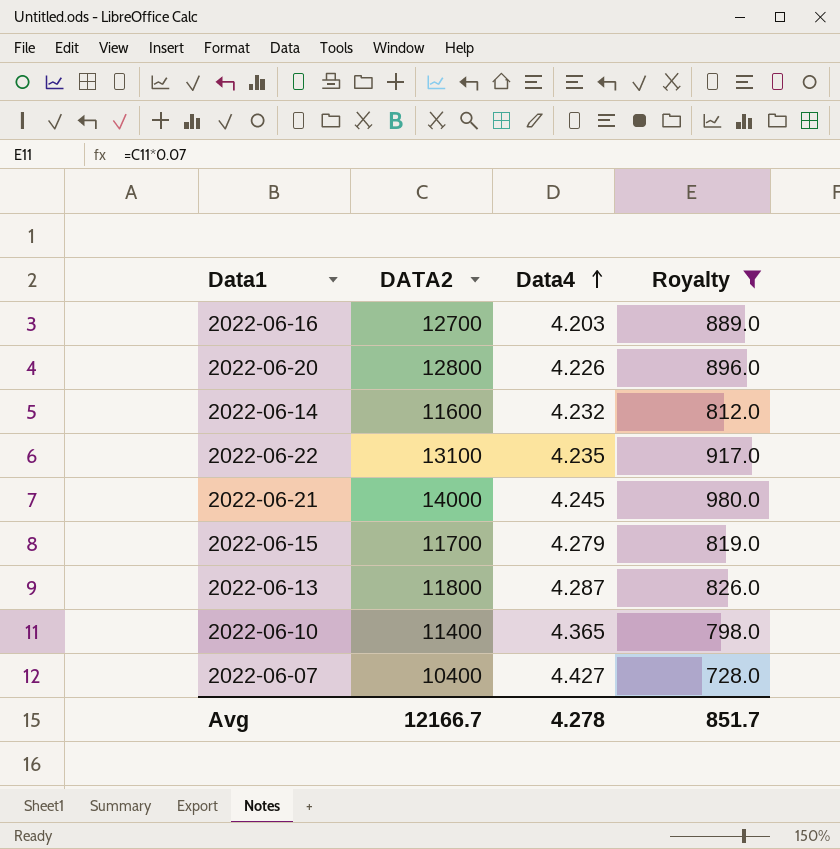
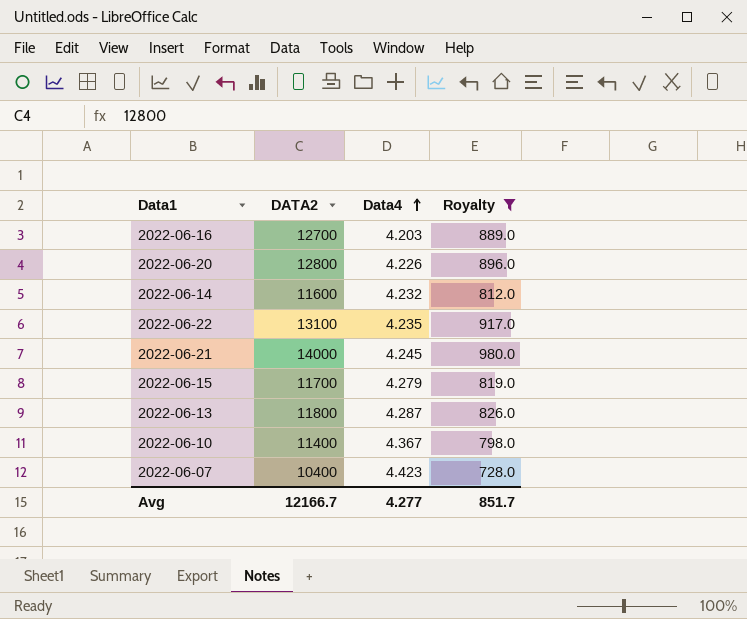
2022-06-10 | Data4: 4.365 -> 4.367
2022-06-07 | Data4: 4.427 -> 4.423
Avg | Data4: 4.278 -> 4.277

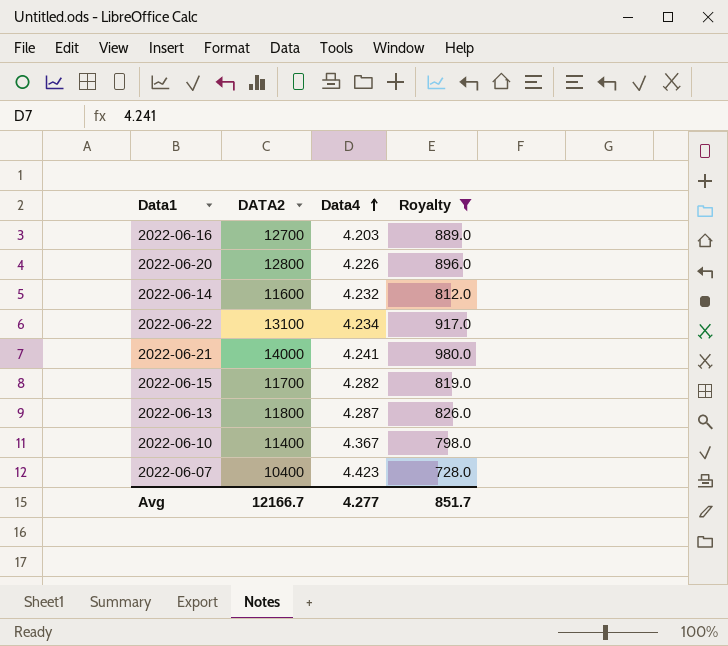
2022-06-22 | Data4: 4.235 -> 4.234
2022-06-21 | Data4: 4.245 -> 4.241
2022-06-15 | Data4: 4.279 -> 4.282

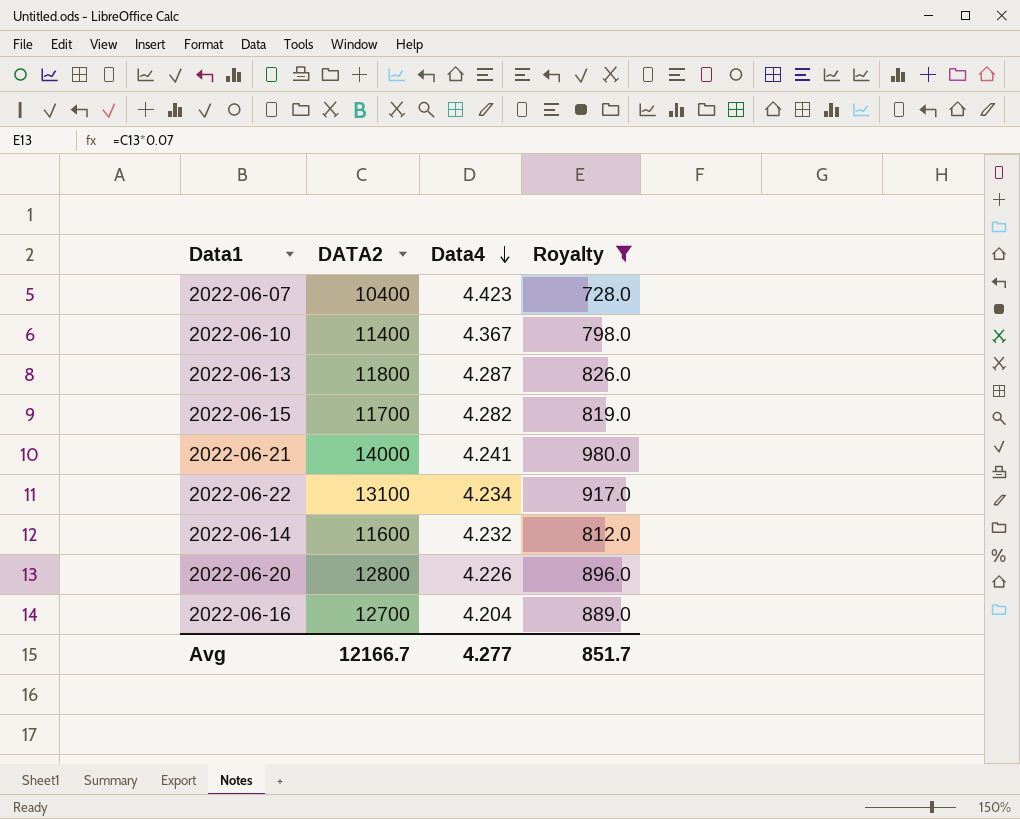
row order: Data4 ascending -> Data4 descending
2022-06-16 | Data4: 4.203 -> 4.204

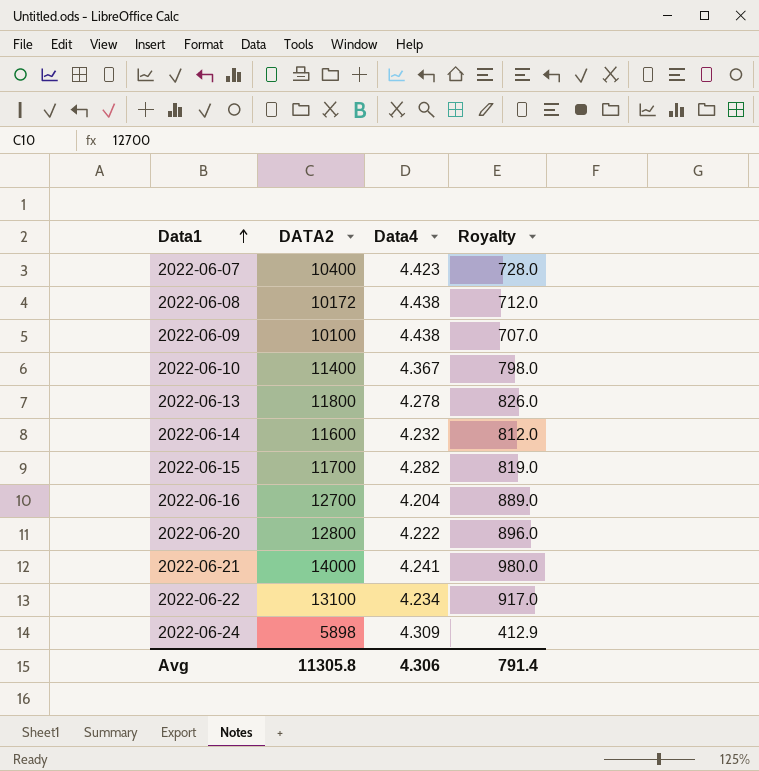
filter: Royalty >= 728.0 -> none
row order: Data4 descending -> Data1 ascending
2022-06-13 | Data4: 4.287 -> 4.278
2022-06-20 | Data4: 4.226 -> 4.222
Avg | DATA2: 12166.7 -> 11305.8
Avg | Data4: 4.277 -> 4.306
Avg | Royalty: 851.7 -> 791.4

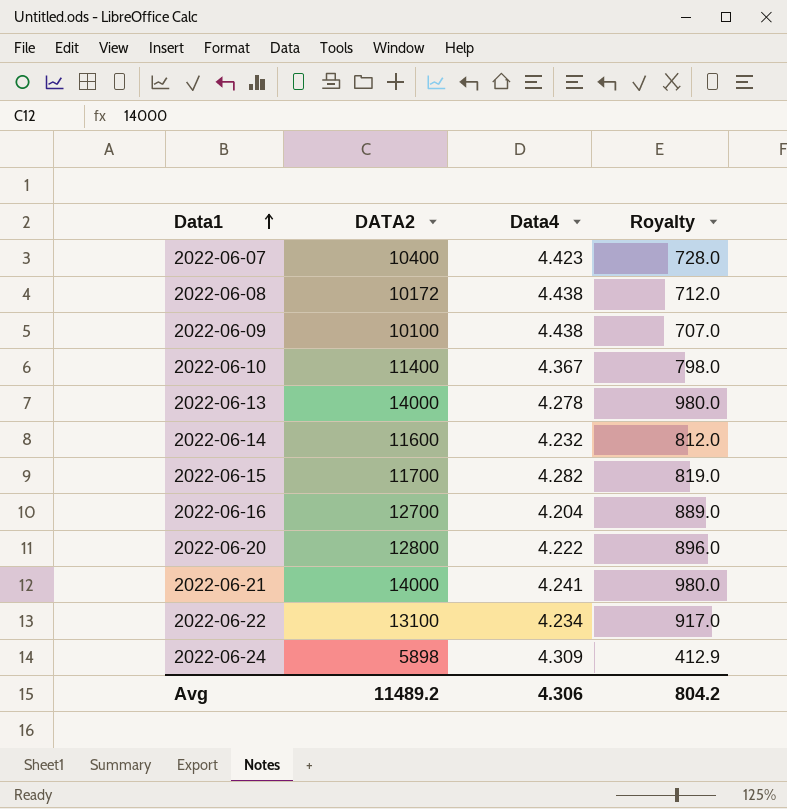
2022-06-13 | DATA2: 11800 -> 14000
2022-06-13 | Royalty: 826.0 -> 980.0
Avg | DATA2: 11305.8 -> 11489.2
Avg | Royalty: 791.4 -> 804.2

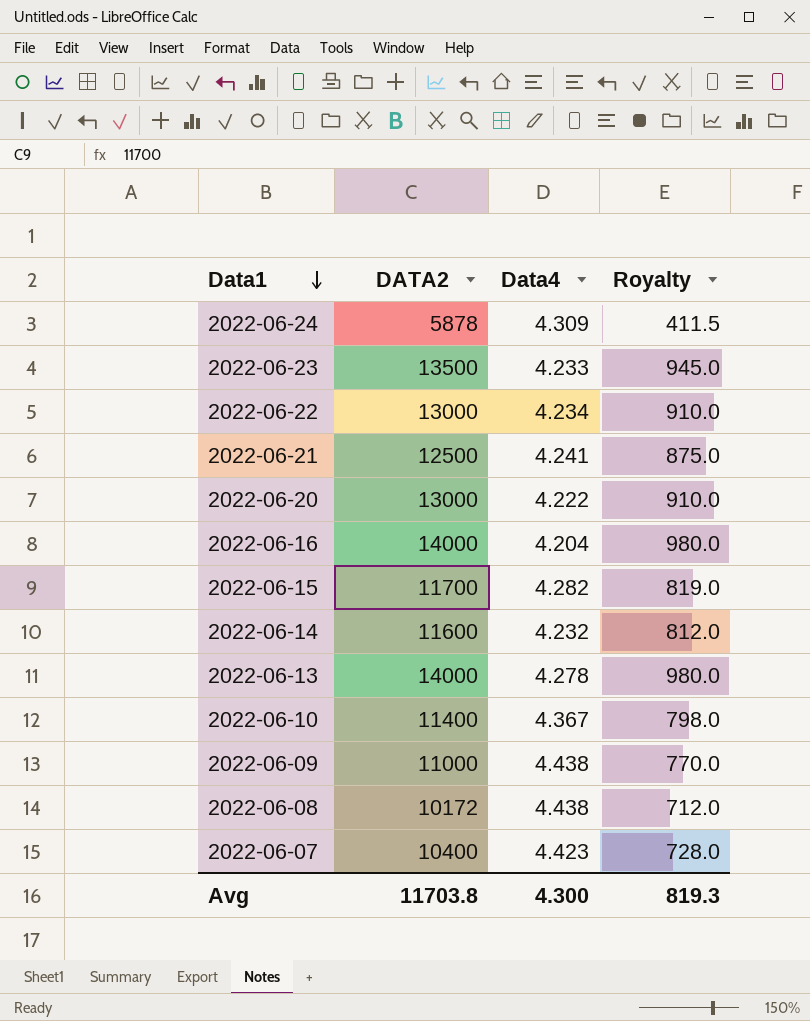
row order: Data1 ascending -> Data1 descending
2022-06-24 | DATA2: 5898 -> 5878
2022-06-24 | Royalty: 412.9 -> 411.5
row 2022-06-23: none -> 13500 | 4.233 | 945.0
2022-06-22 | DATA2: 13100 -> 13000
2022-06-22 | Royalty: 917.0 -> 910.0
2022-06-21 | DATA2: 14000 -> 12500
2022-06-21 | Royalty: 980.0 -> 875.0
2022-06-20 | DATA2: 12800 -> 13000
2022-06-20 | Royalty: 896.0 -> 910.0
2022-06-16 | DATA2: 12700 -> 14000
2022-06-16 | Royalty: 889.0 -> 980.0
2022-06-09 | DATA2: 10100 -> 11000
2022-06-09 | Royalty: 707.0 -> 770.0
Avg | DATA2: 11489.2 -> 11703.8
Avg | Data4: 4.306 -> 4.300
Avg | Royalty: 804.2 -> 819.3

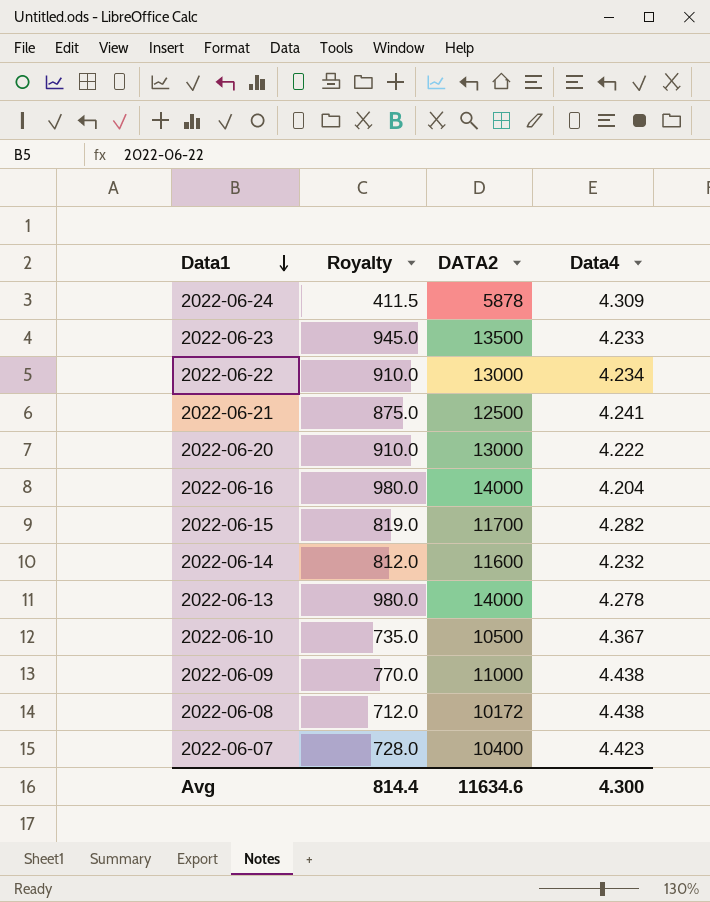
column Royalty | position: 4 -> 2
2022-06-10 | Royalty: 798.0 -> 735.0
2022-06-10 | DATA2: 11400 -> 10500
Avg | Royalty: 819.3 -> 814.4
Avg | DATA2: 11703.8 -> 11634.6

